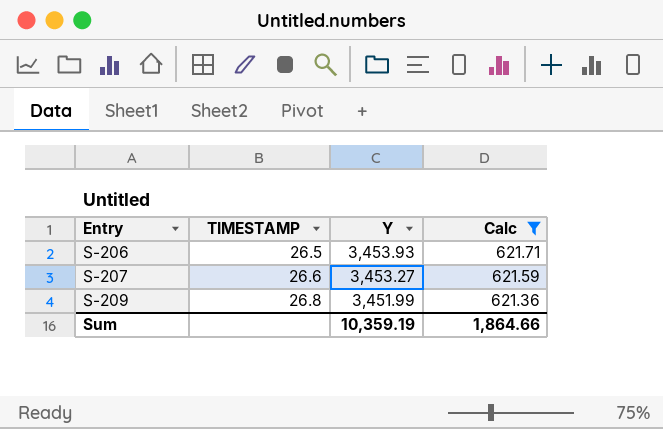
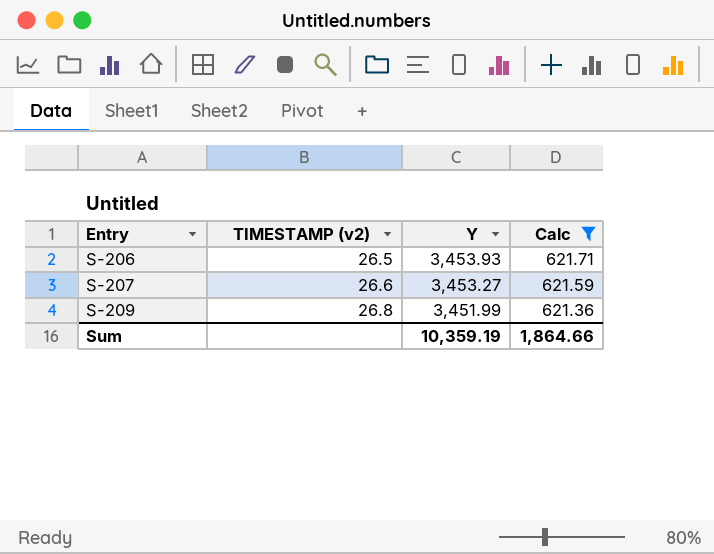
column name: TIMESTAMP -> TIMESTAMP (v2)

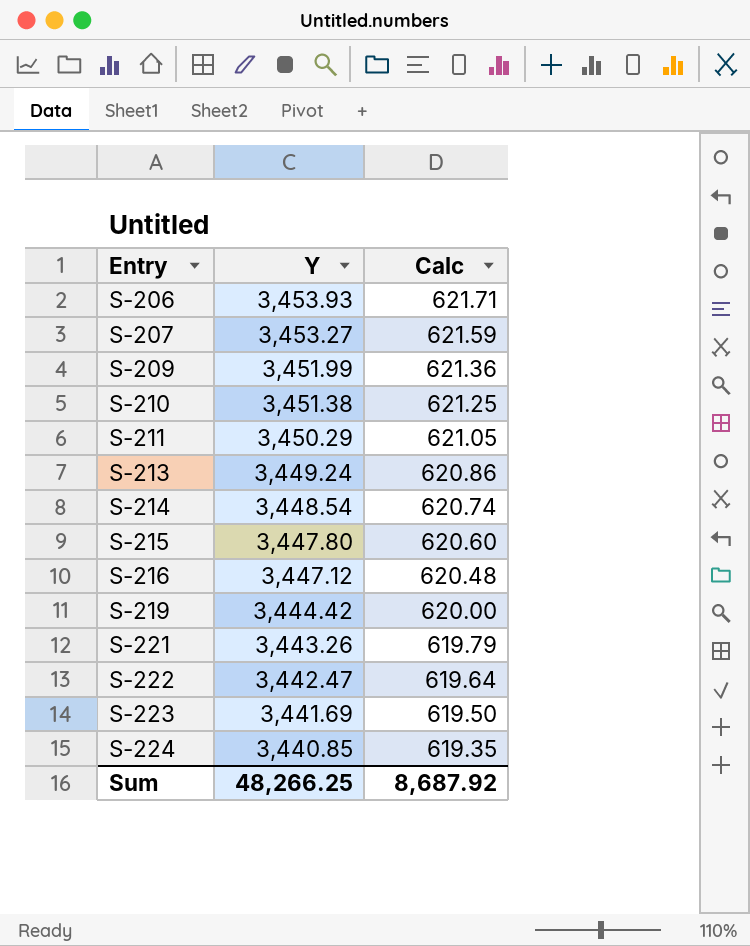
filter: Calc >= 621.36 -> none
column TIMESTAMP (v2) | position: 2 -> none
Sum | Y: 10,359.19 -> 48,266.25
Sum | Calc: 1,864.66 -> 8,687.92

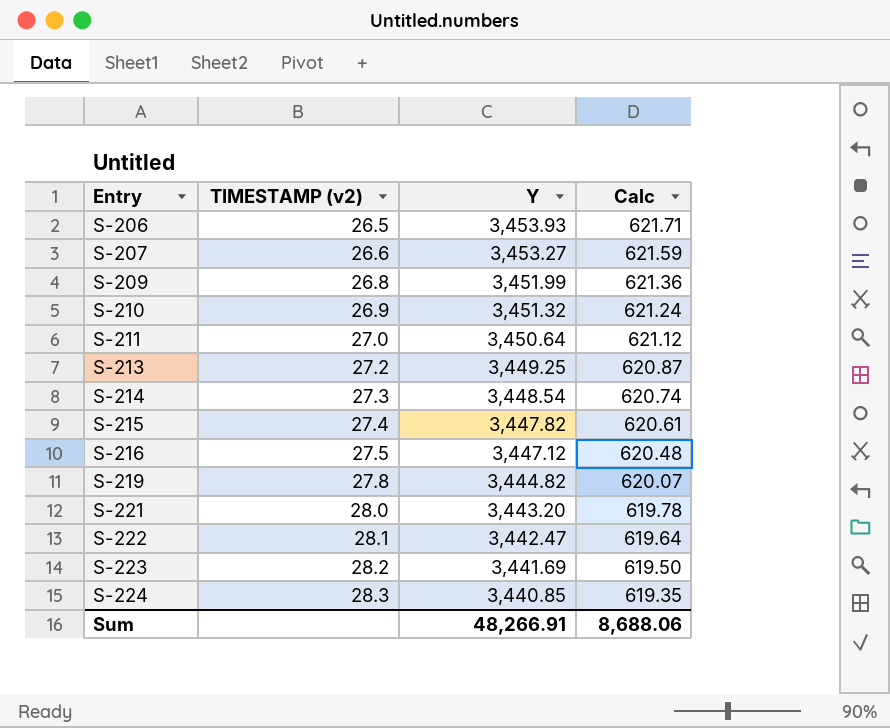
column TIMESTAMP (v2) | position: none -> 2
S-210 | Y: 3,451.38 -> 3,451.32
S-210 | Calc: 621.25 -> 621.24
S-211 | Y: 3,450.29 -> 3,450.64
S-211 | Calc: 621.05 -> 621.12
S-213 | Y: 3,449.24 -> 3,449.25
S-213 | Calc: 620.86 -> 620.87
S-215 | Y: 3,447.80 -> 3,447.82
S-215 | Calc: 620.60 -> 620.61
S-219 | Y: 3,444.42 -> 3,444.82
S-219 | Calc: 620.00 -> 620.07
S-221 | Y: 3,443.26 -> 3,443.20
S-221 | Calc: 619.79 -> 619.78
Sum | Y: 48,266.25 -> 48,266.91
Sum | Calc: 8,687.92 -> 8,688.06

